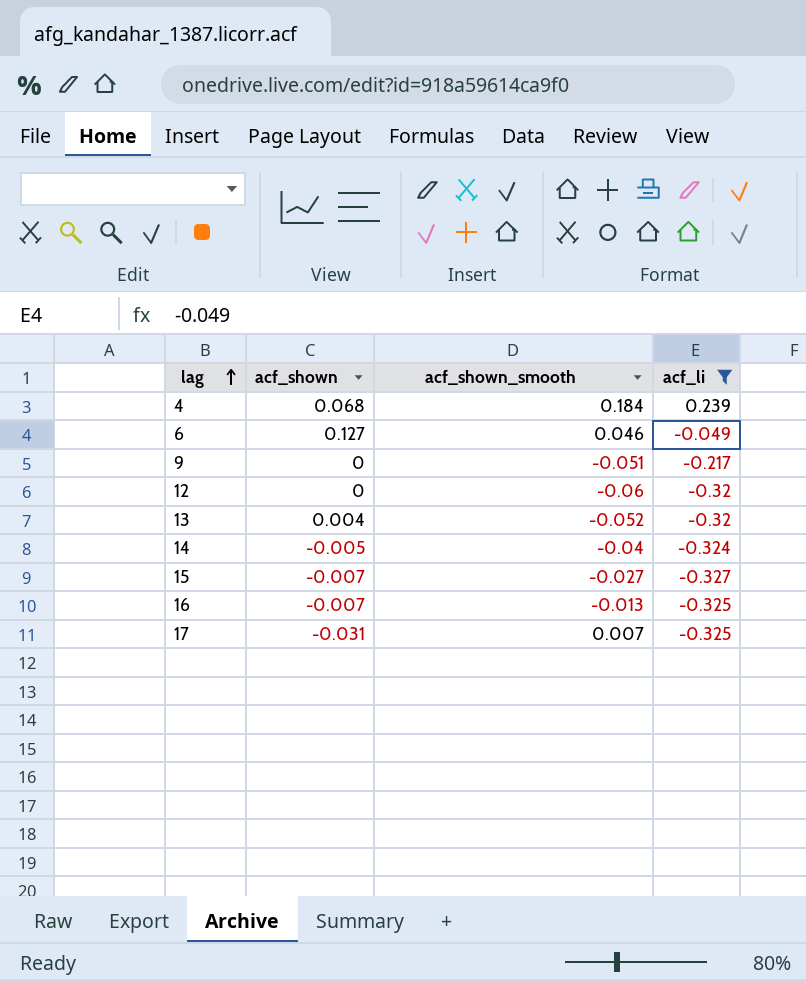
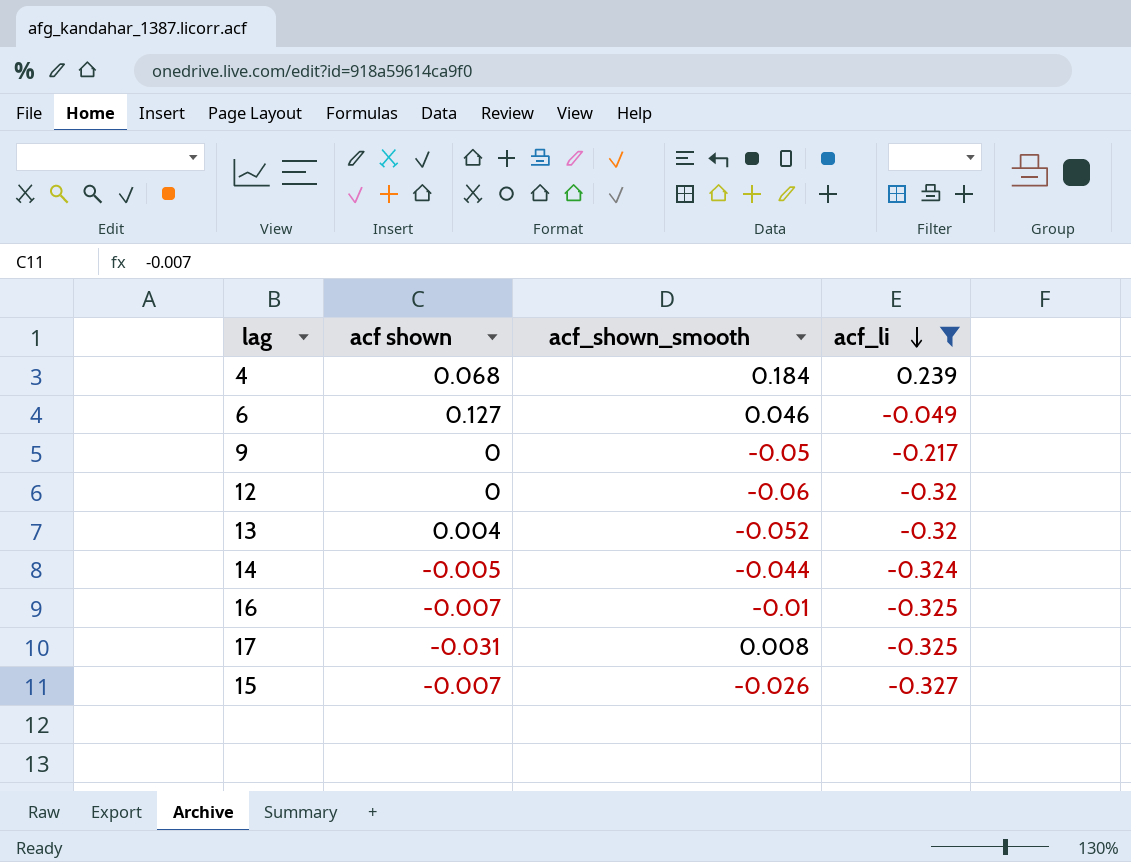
row order: lag ascending -> acf_li descending
column name: acf_shown -> acf shown
9 | acf_shown_smooth: -0.051 -> -0.05
14 | acf_shown_smooth: -0.04 -> -0.044
16 | acf_shown_smooth: -0.013 -> -0.01
17 | acf_shown_smooth: 0.007 -> 0.008
15 | acf_shown_smooth: -0.027 -> -0.026

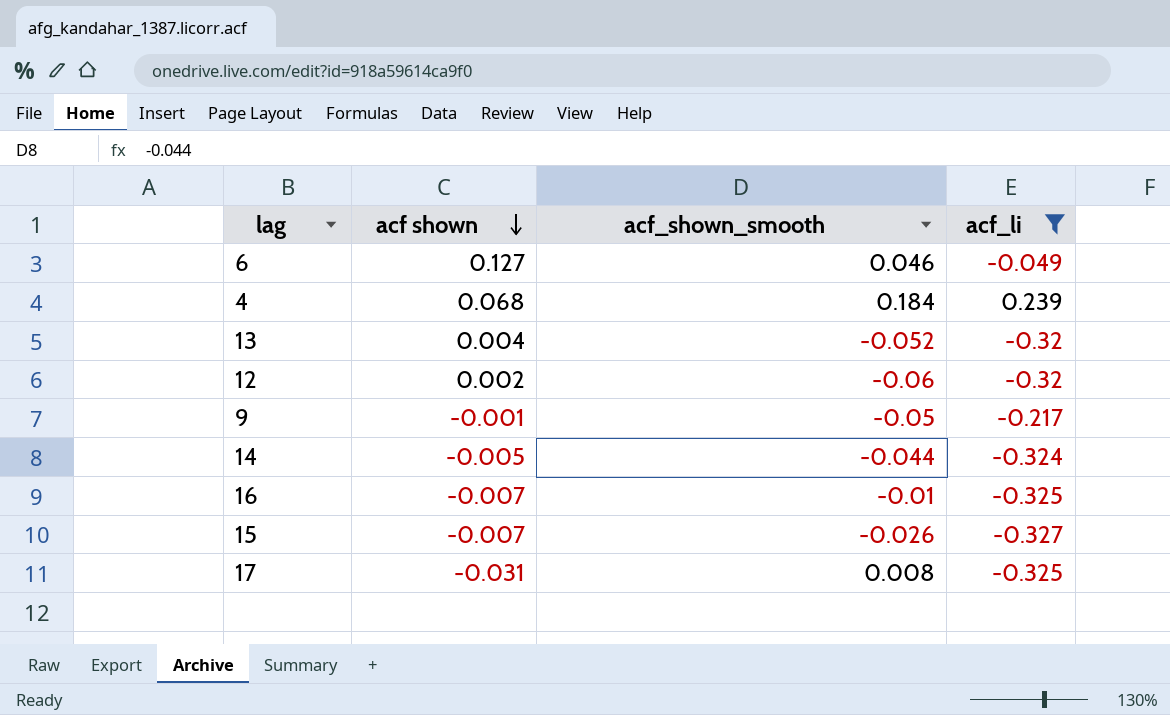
row order: acf_li descending -> acf shown descending
12 | acf shown: 0 -> 0.002
9 | acf shown: 0 -> -0.001

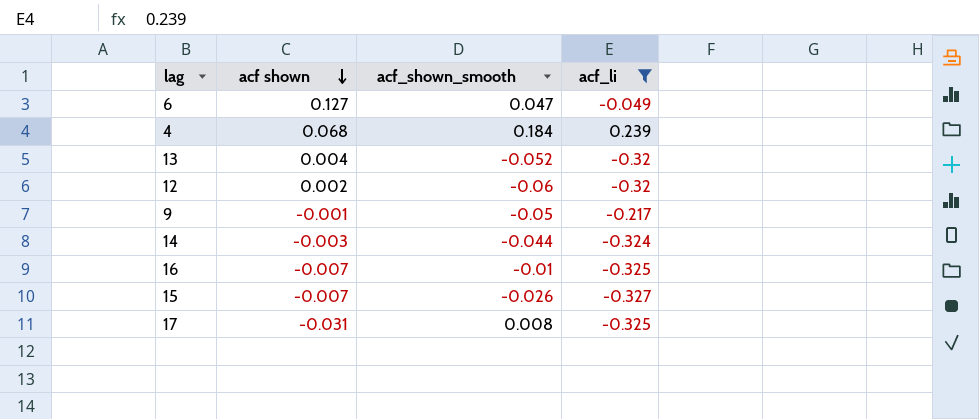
6 | acf_shown_smooth: 0.046 -> 0.047
14 | acf shown: -0.005 -> -0.003

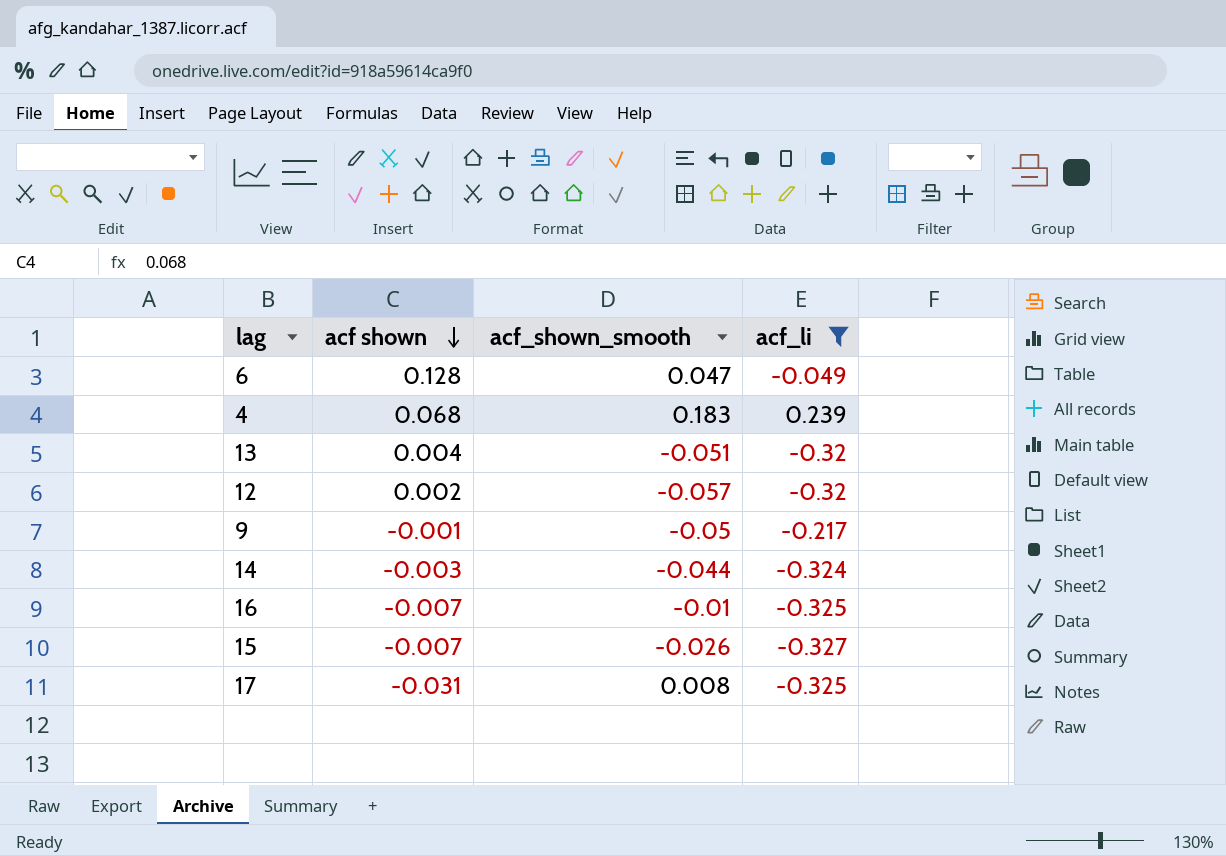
6 | acf shown: 0.127 -> 0.128
4 | acf_shown_smooth: 0.184 -> 0.183
13 | acf_shown_smooth: -0.052 -> -0.051
12 | acf_shown_smooth: -0.06 -> -0.057

